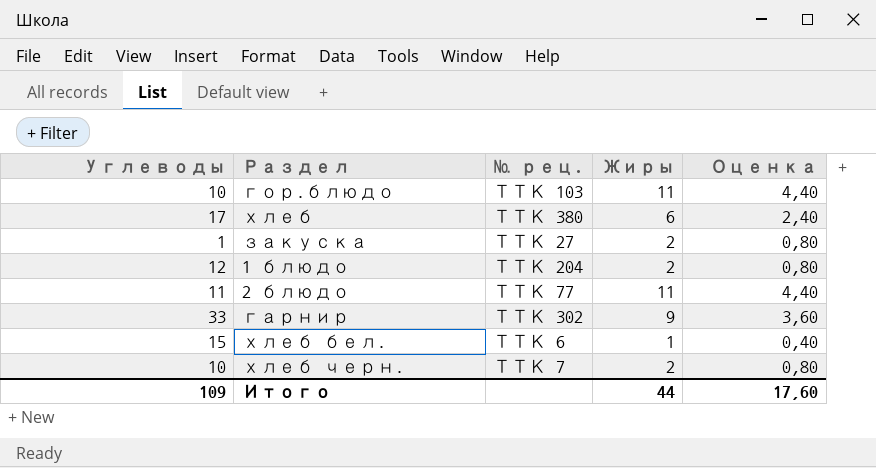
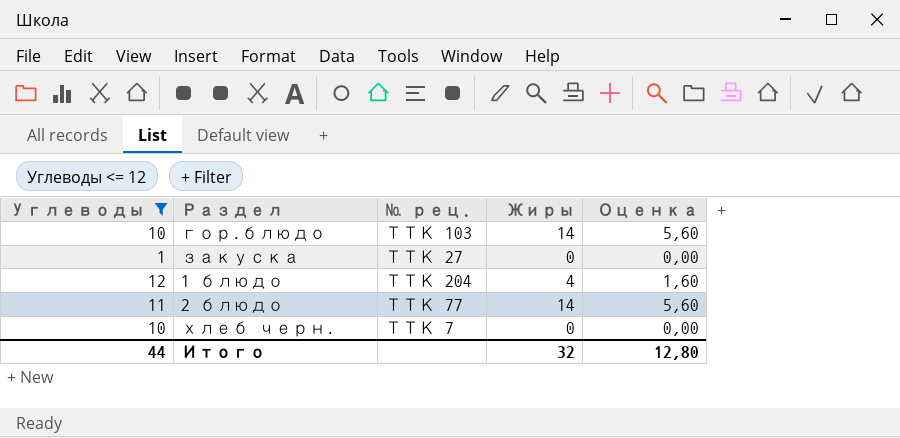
filter: none -> Углеводы <= 12
гор.блюдо | Жиры: 11 -> 14
гор.блюдо | Оценка: 4,40 -> 5,60
закуска | Жиры: 2 -> 0
закуска | Оценка: 0,80 -> 0,00
1 блюдо | Жиры: 2 -> 4
1 блюдо | Оценка: 0,80 -> 1,60
2 блюдо | Жиры: 11 -> 14
2 блюдо | Оценка: 4,40 -> 5,60
хлеб черн. | Жиры: 2 -> 0
хлеб черн. | Оценка: 0,80 -> 0,00
Итого | Углеводы: 109 -> 44
Итого | Жиры: 44 -> 32
Итого | Оценка: 17,60 -> 12,80

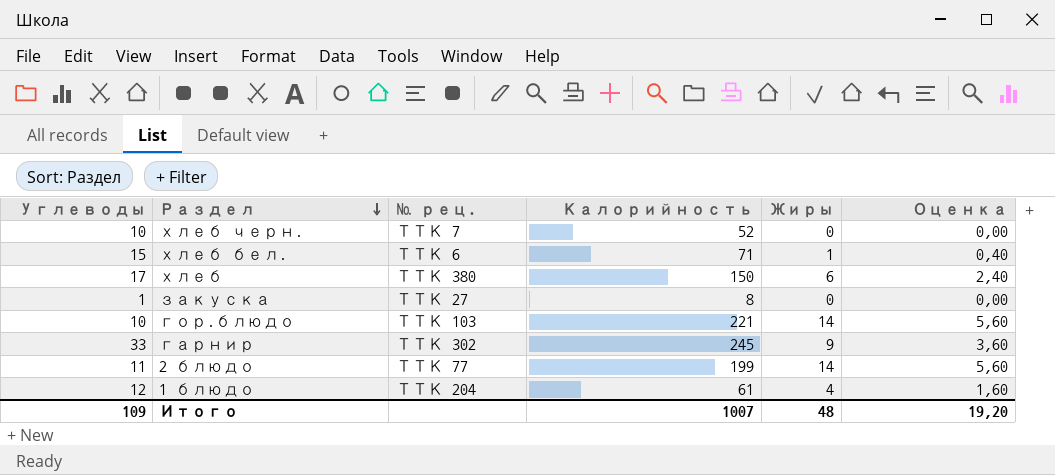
filter: Углеводы <= 12 -> none
row order: none -> Раздел descending
column Калорийность | position: none -> 4
Итого | Углеводы: 44 -> 109
Итого | Жиры: 32 -> 48
Итого | Оценка: 12,80 -> 19,20

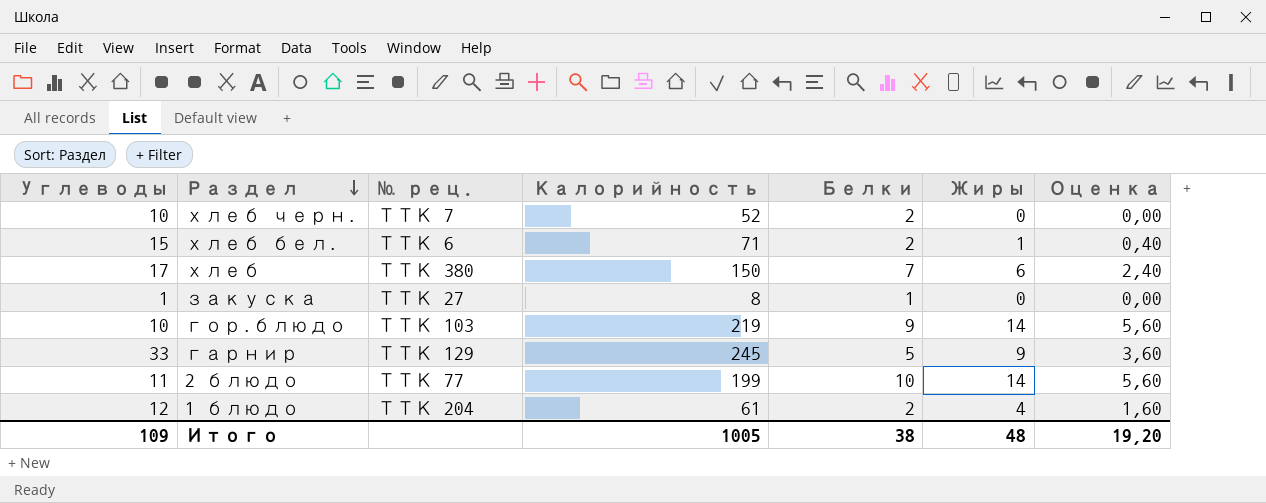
column Белки | position: none -> 5
гор.блюдо | Калорийность: 221 -> 219
гарнир | № рец.: ТТК 302 -> ТТК 129
Итого | Калорийность: 1007 -> 1005

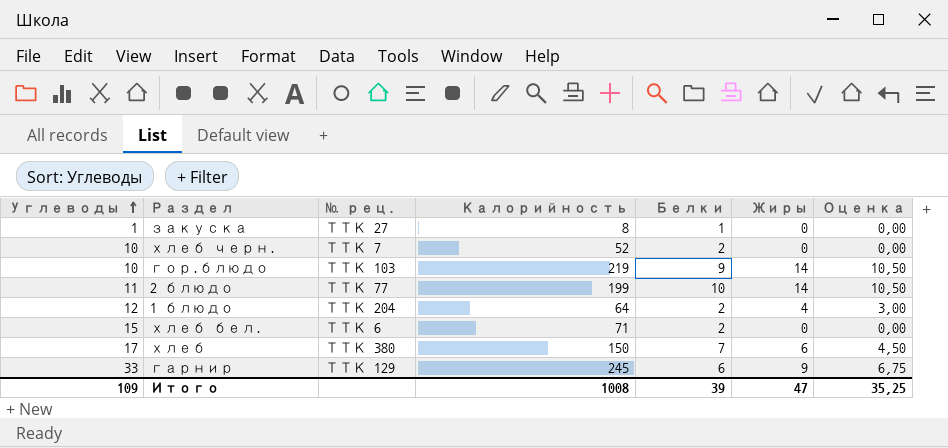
row order: Раздел descending -> Углеводы ascending
column Оценка | formula: [Жиры] * 0,4 -> [Жиры] * 0,75
1 блюдо | Калорийность: 61 -> 64
хлеб бел. | Жиры: 1 -> 0
гарнир | Белки: 5 -> 6
Итого | Калорийность: 1005 -> 1008
Итого | Белки: 38 -> 39
Итого | Жиры: 48 -> 47
Итого | Оценка: 19,20 -> 35,25

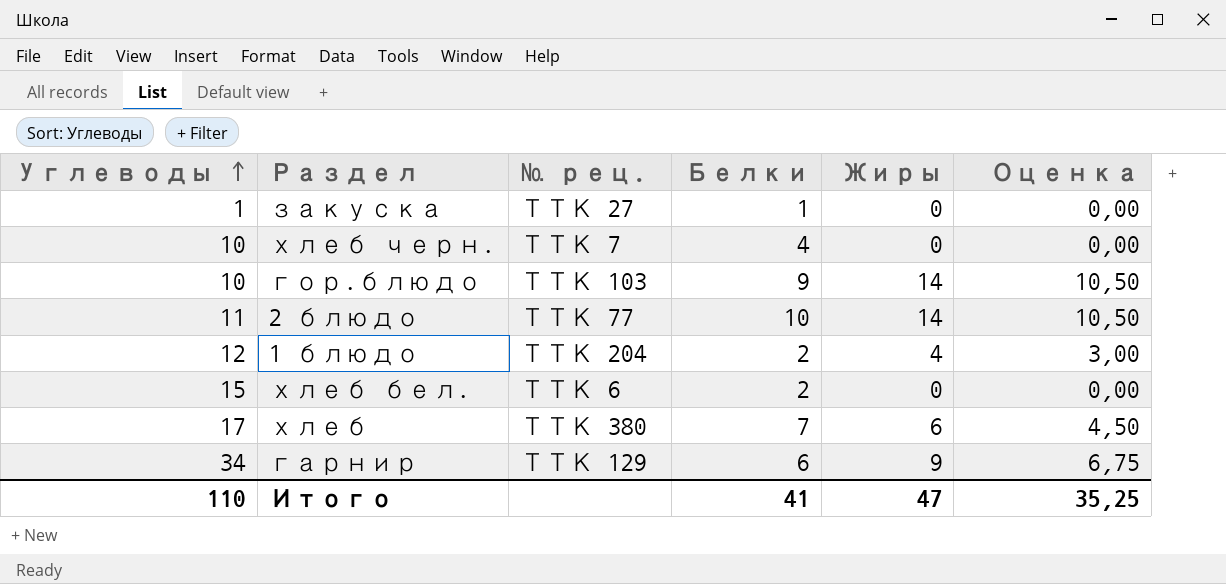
column Калорийность | position: 4 -> none
хлеб черн. | Белки: 2 -> 4
гарнир | Углеводы: 33 -> 34
Итого | Углеводы: 109 -> 110
Итого | Белки: 39 -> 41

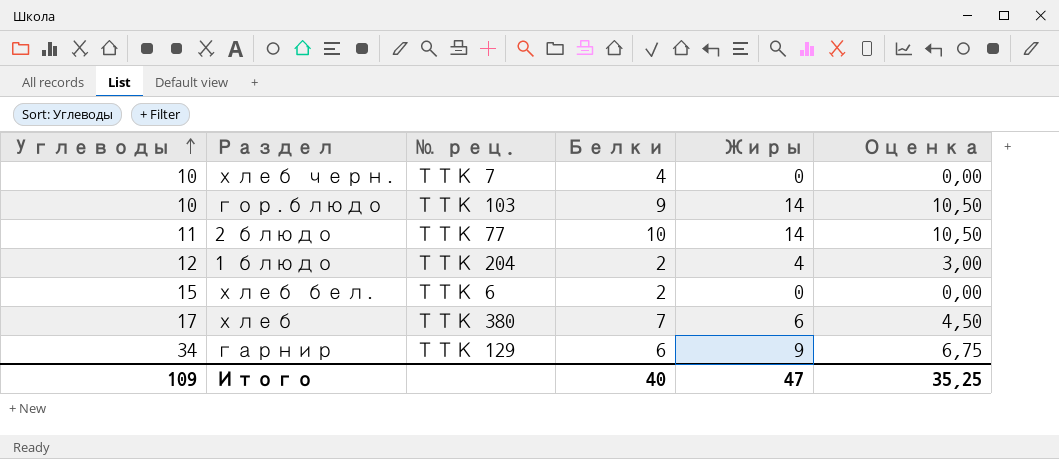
row закуска: 1 | ТТК 27 | 1 | 0 | 0,00 -> none
Итого | Углеводы: 110 -> 109
Итого | Белки: 41 -> 40

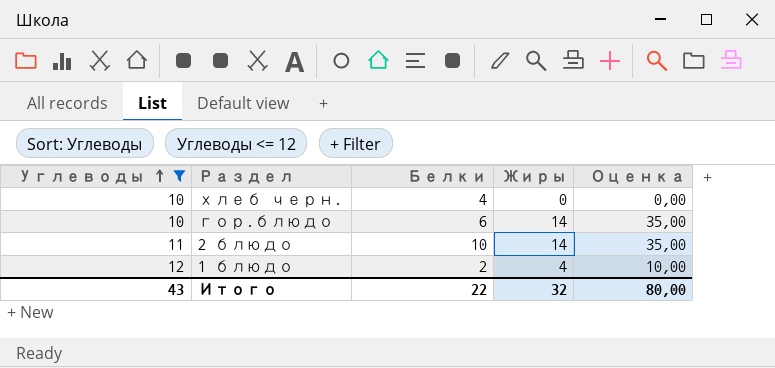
filter: none -> Углеводы <= 12
column № рец. | position: 3 -> none
column Оценка | formula: [Жиры] * 0,75 -> [Жиры] * 2,5
гор.блюдо | Белки: 9 -> 6
Итого | Углеводы: 109 -> 43
Итого | Белки: 40 -> 22
Итого | Жиры: 47 -> 32
Итого | Оценка: 35,25 -> 80,00

